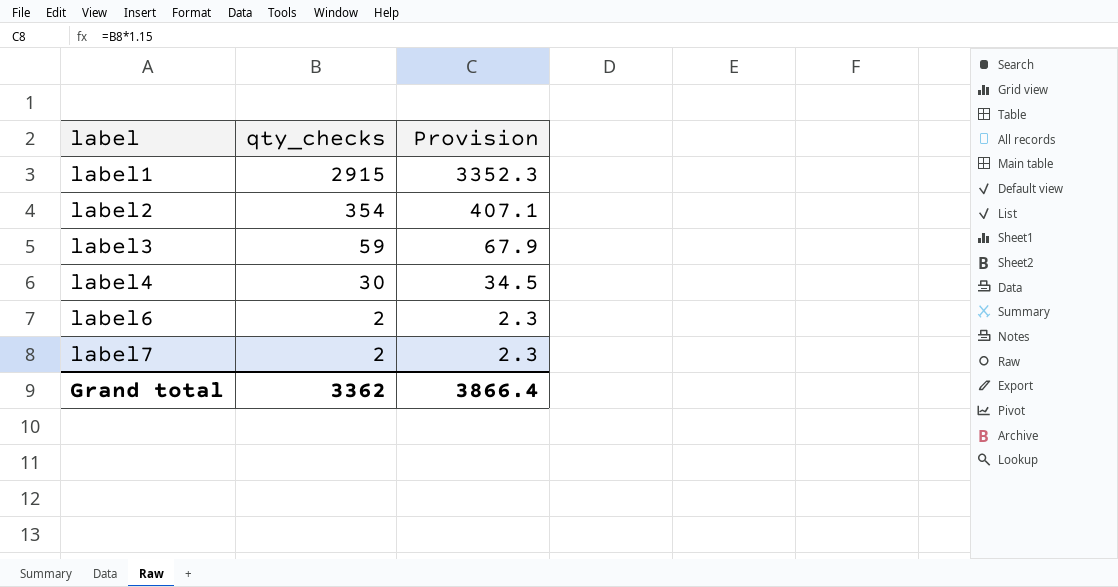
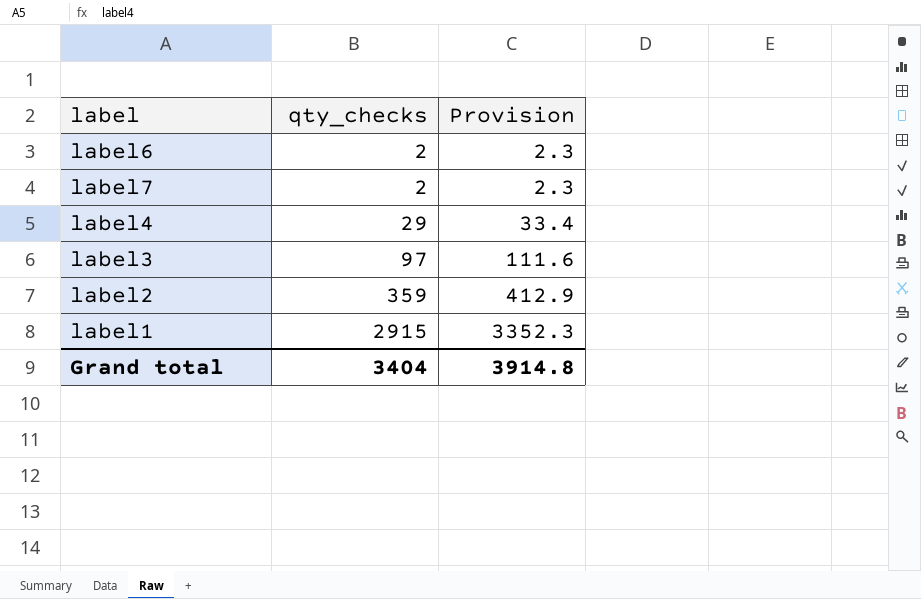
row order: label ascending -> qty_checks ascending
label4 | qty_checks: 30 -> 29
label4 | Provision: 34.5 -> 33.4
label3 | qty_checks: 59 -> 97
label3 | Provision: 67.9 -> 111.6
label2 | qty_checks: 354 -> 359
label2 | Provision: 407.1 -> 412.9
Grand total | qty_checks: 3362 -> 3404
Grand total | Provision: 3866.4 -> 3914.8

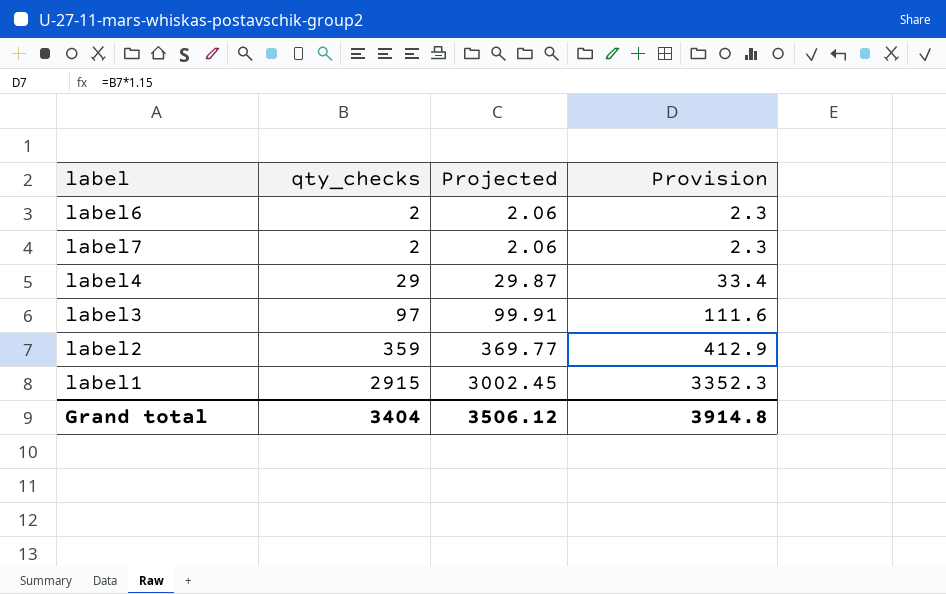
column Projected | formula: none -> [qty_checks] * 1.03

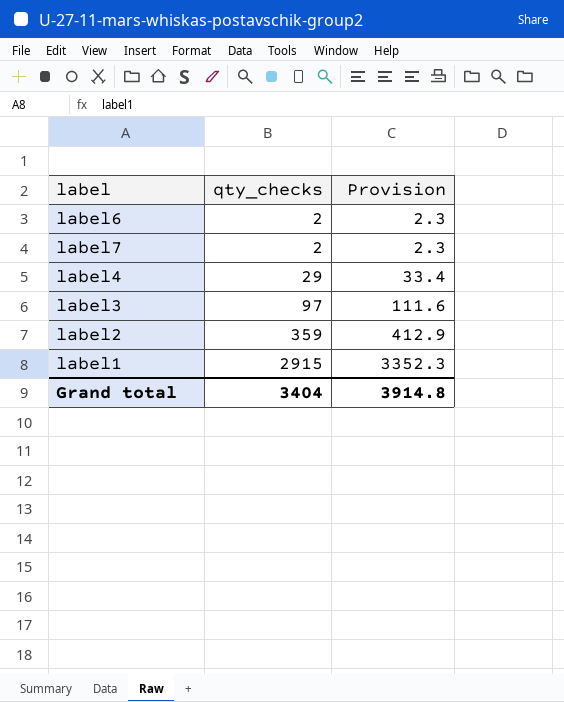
column Projected | formula: [qty_checks] * 1.03 -> none

